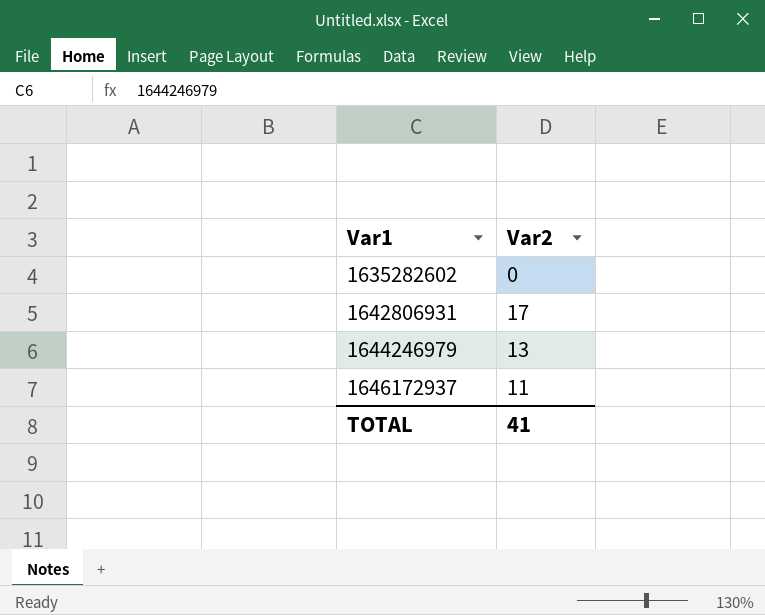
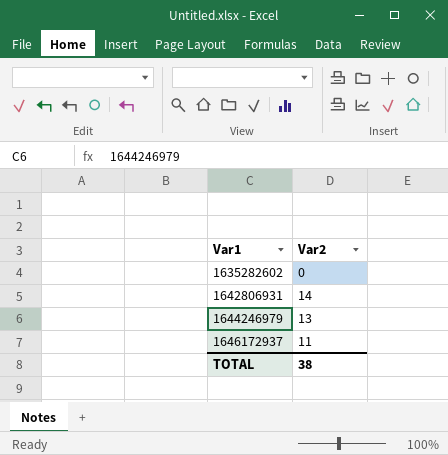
1642806931 | Var2: 17 -> 14
TOTAL | Var2: 41 -> 38

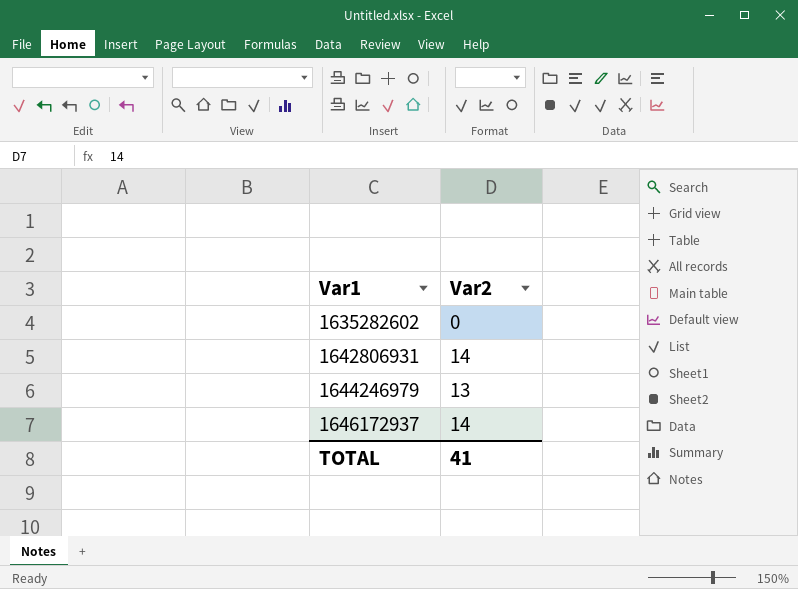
1646172937 | Var2: 11 -> 14
TOTAL | Var2: 38 -> 41

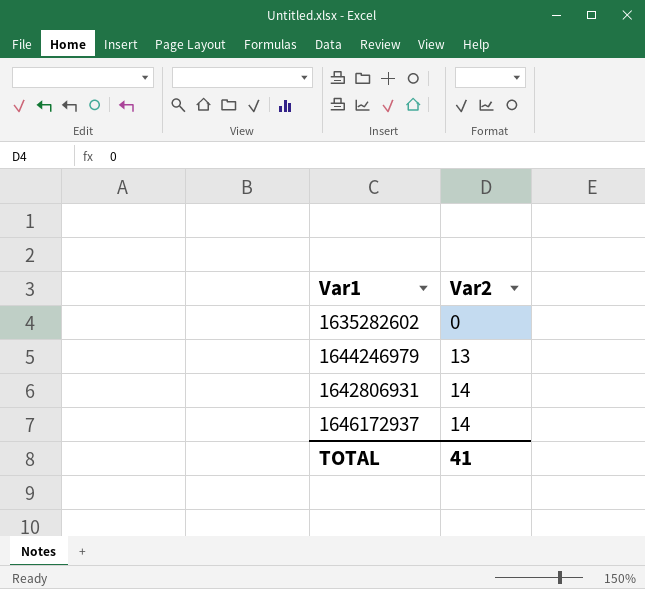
row order: Var1 ascending -> Var2 ascending

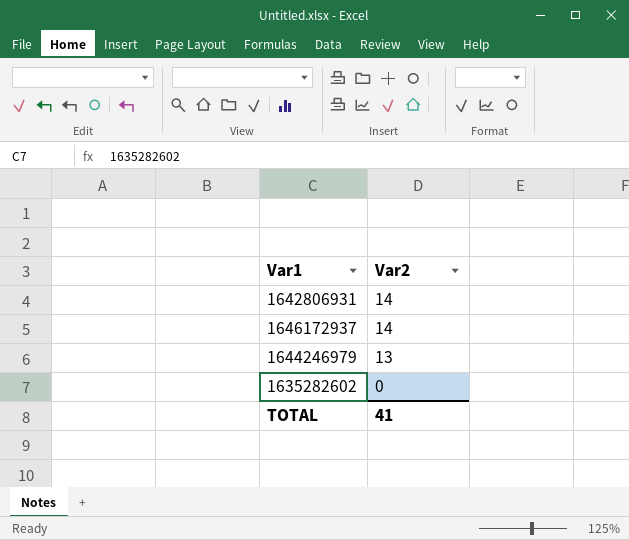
row order: Var2 ascending -> Var2 descending

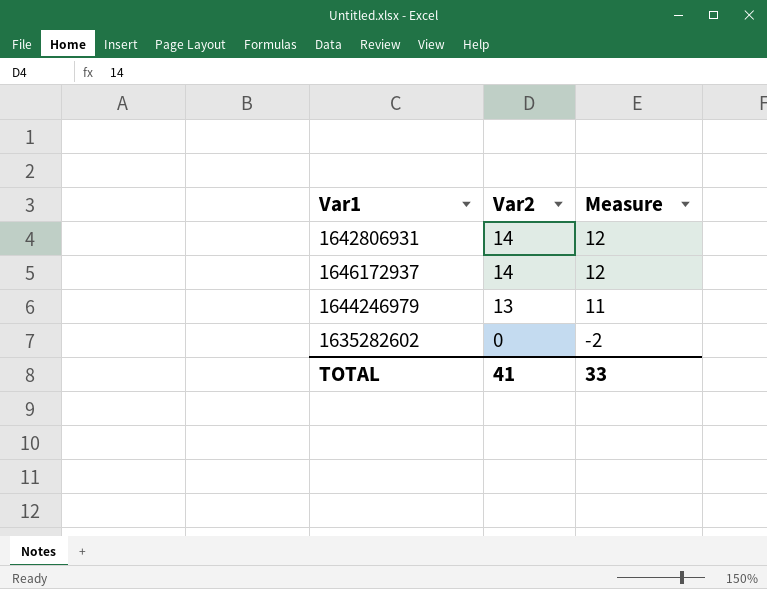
column Measure | formula: none -> [Var2] - 2

